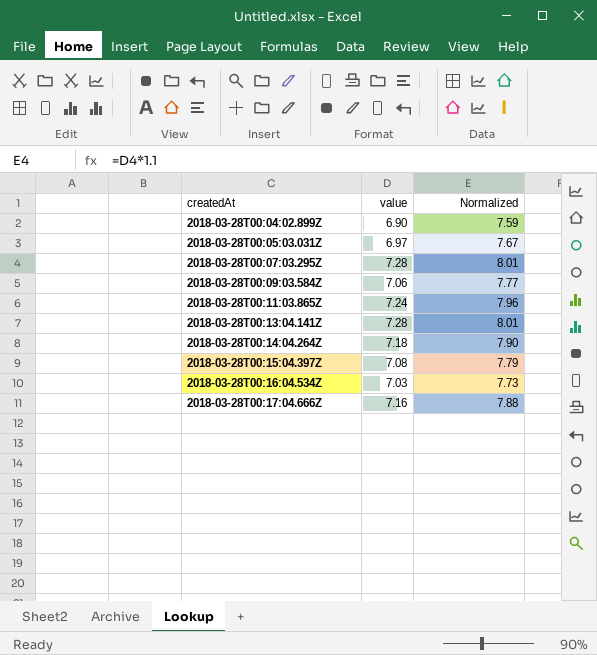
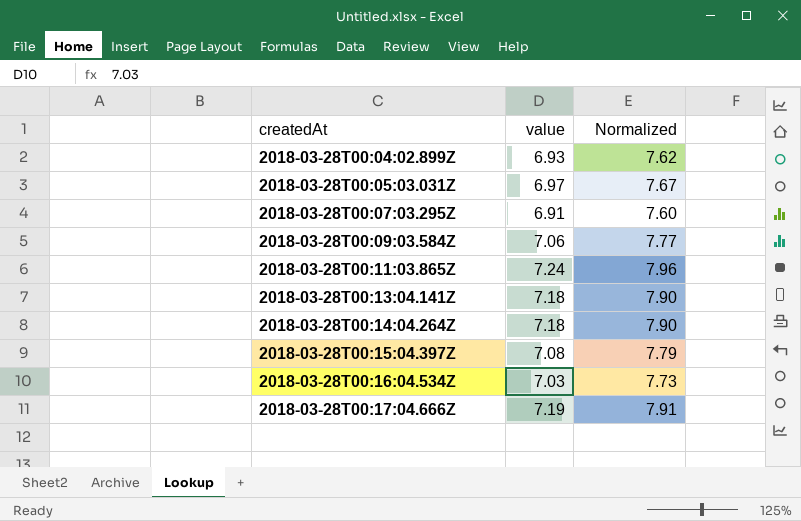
2018-03-28T00:04:02.899Z | value: 6.90 -> 6.93
2018-03-28T00:04:02.899Z | Normalized: 7.59 -> 7.62
2018-03-28T00:07:03.295Z | value: 7.28 -> 6.91
2018-03-28T00:07:03.295Z | Normalized: 8.01 -> 7.60
2018-03-28T00:13:04.141Z | value: 7.28 -> 7.18
2018-03-28T00:13:04.141Z | Normalized: 8.01 -> 7.90
2018-03-28T00:17:04.666Z | value: 7.16 -> 7.19
2018-03-28T00:17:04.666Z | Normalized: 7.88 -> 7.91

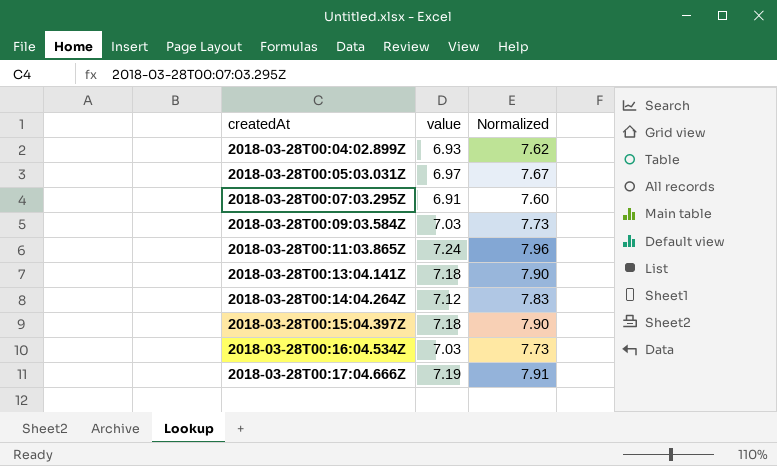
2018-03-28T00:09:03.584Z | value: 7.06 -> 7.03
2018-03-28T00:09:03.584Z | Normalized: 7.77 -> 7.73
2018-03-28T00:14:04.264Z | value: 7.18 -> 7.12
2018-03-28T00:14:04.264Z | Normalized: 7.90 -> 7.83
2018-03-28T00:15:04.397Z | value: 7.08 -> 7.18
2018-03-28T00:15:04.397Z | Normalized: 7.79 -> 7.90

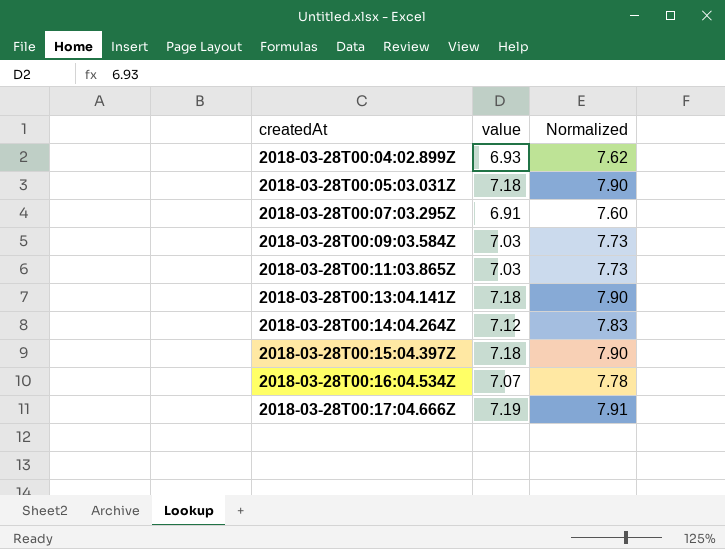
2018-03-28T00:05:03.031Z | value: 6.97 -> 7.18
2018-03-28T00:05:03.031Z | Normalized: 7.67 -> 7.90
2018-03-28T00:11:03.865Z | value: 7.24 -> 7.03
2018-03-28T00:11:03.865Z | Normalized: 7.96 -> 7.73
2018-03-28T00:16:04.534Z | value: 7.03 -> 7.07
2018-03-28T00:16:04.534Z | Normalized: 7.73 -> 7.78

